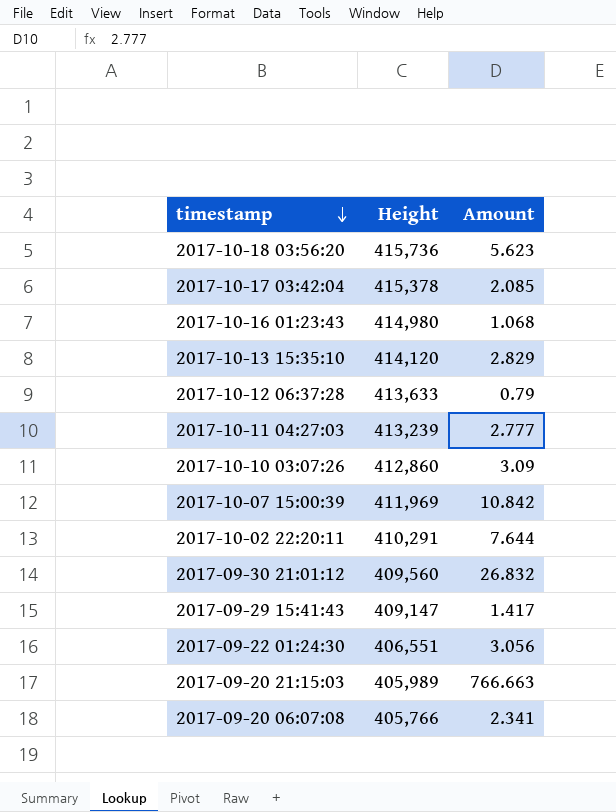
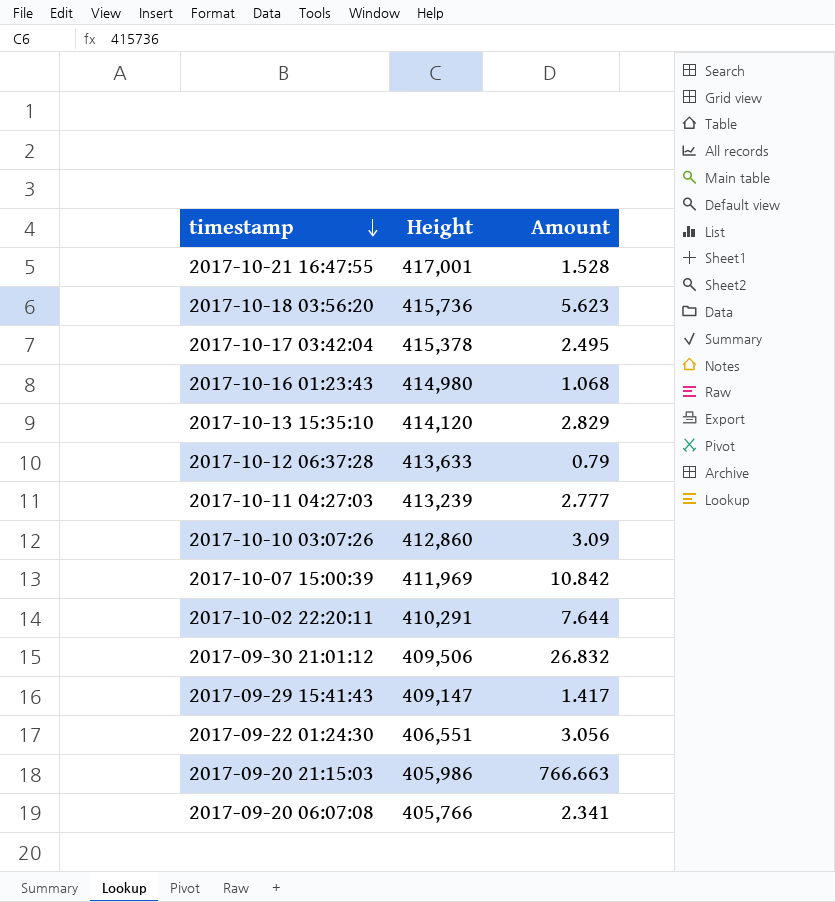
row 2017-10-21 16:47:55: none -> 417,001 | 1.528
2017-10-17 03:42:04 | Amount: 2.085 -> 2.495
2017-09-30 21:01:12 | Height: 409,560 -> 409,506
2017-09-20 21:15:03 | Height: 405,989 -> 405,986

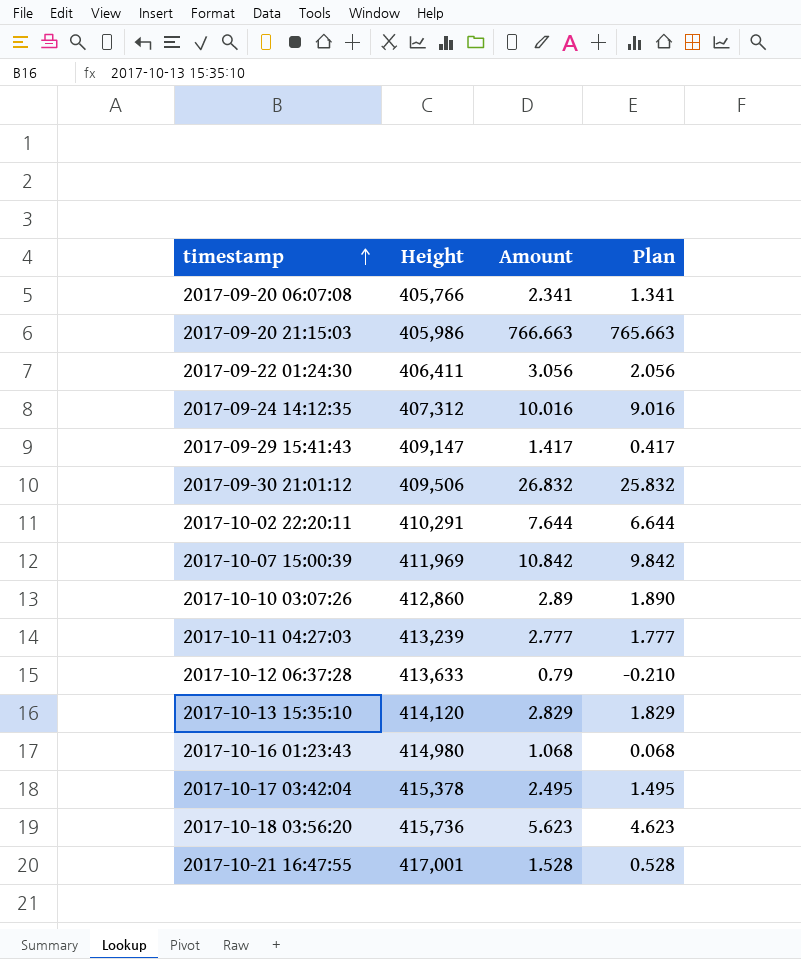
row order: timestamp descending -> timestamp ascending
column Plan | formula: none -> [Amount] - 1
2017-09-22 01:24:30 | Height: 406,551 -> 406,411
row 2017-09-24 14:12:35: none -> 407,312 | 10.016 | 9.016
2017-10-10 03:07:26 | Amount: 3.09 -> 2.89

